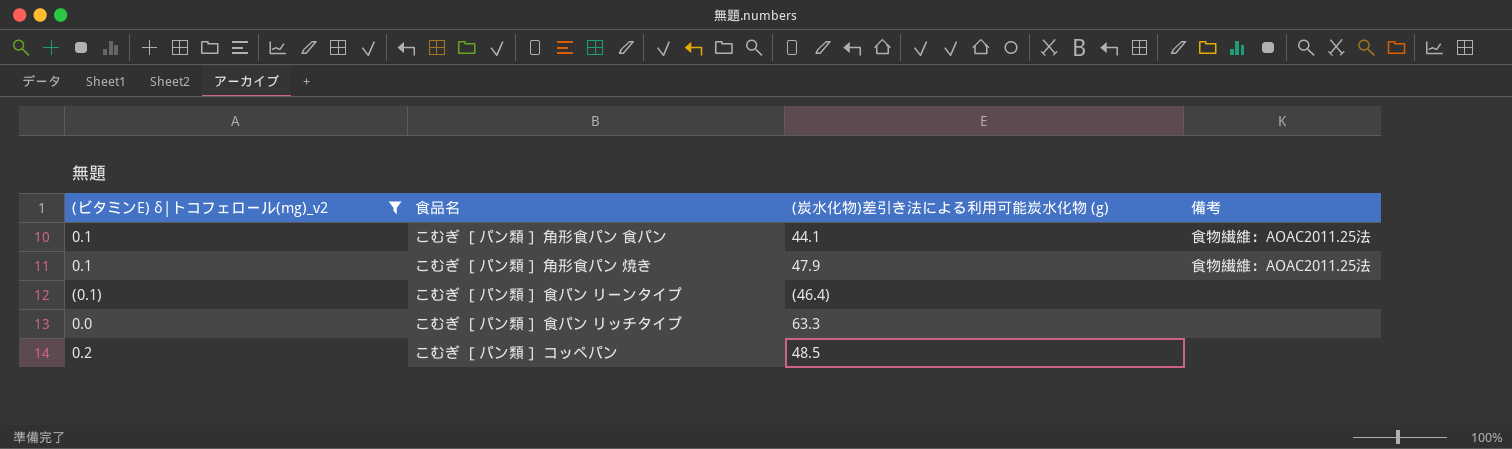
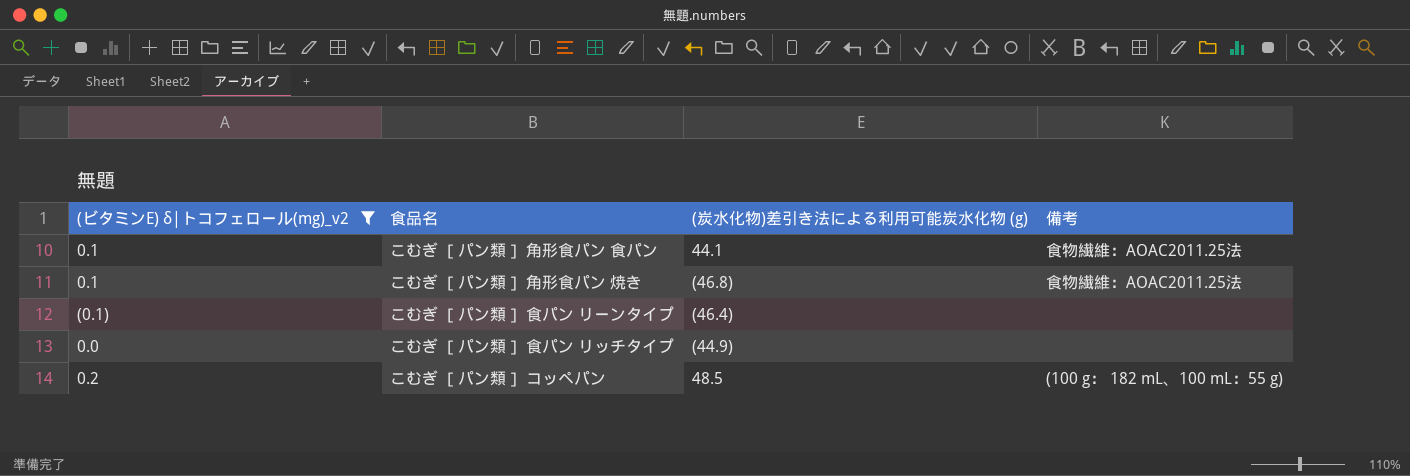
こむぎ ［パン類］ 角形食パン 焼き | (炭水化物)差引き法による利用可能炭水化物 (g): 47.9 -> (46.8)
こむぎ ［パン類］ 食パン リッチタイプ | (炭水化物)差引き法による利用可能炭水化物 (g): 63.3 -> (44.9)
こむぎ ［パン類］ コッペパン | 備考: none -> (100 g： 182 mL、100 mL：55 g)

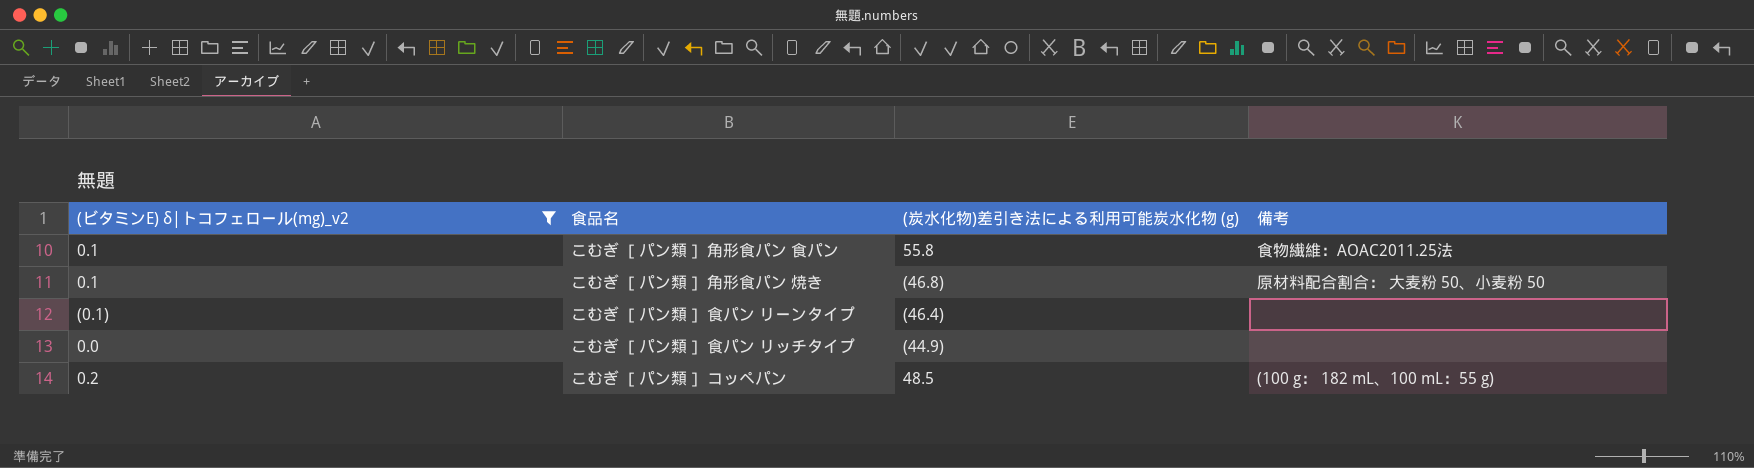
こむぎ ［パン類］ 角形食パン 食パン | (炭水化物)差引き法による利用可能炭水化物 (g): 44.1 -> 55.8
こむぎ ［パン類］ 角形食パン 焼き | 備考: 食物繊維：AOAC2011.25法 -> 原材料配合割合： 大麦粉 50、小麦粉 50

